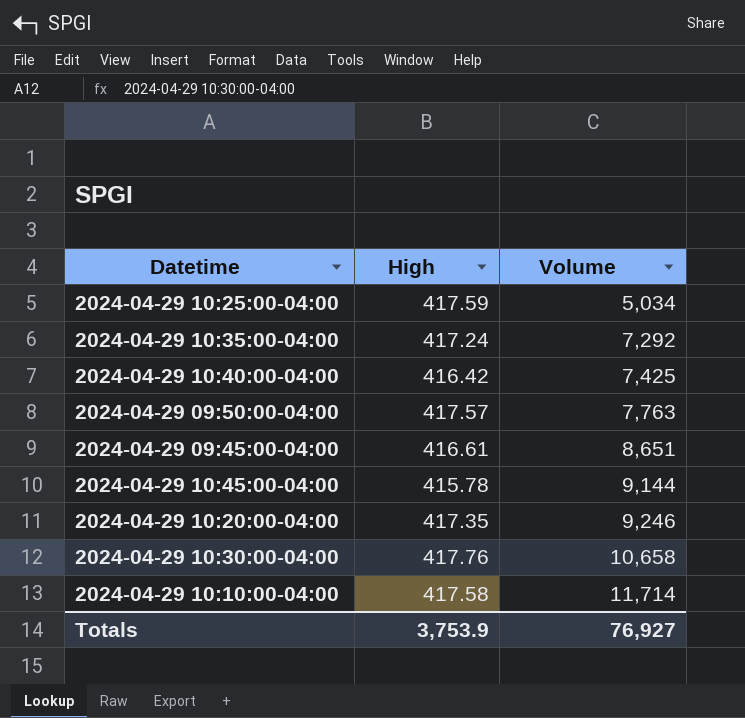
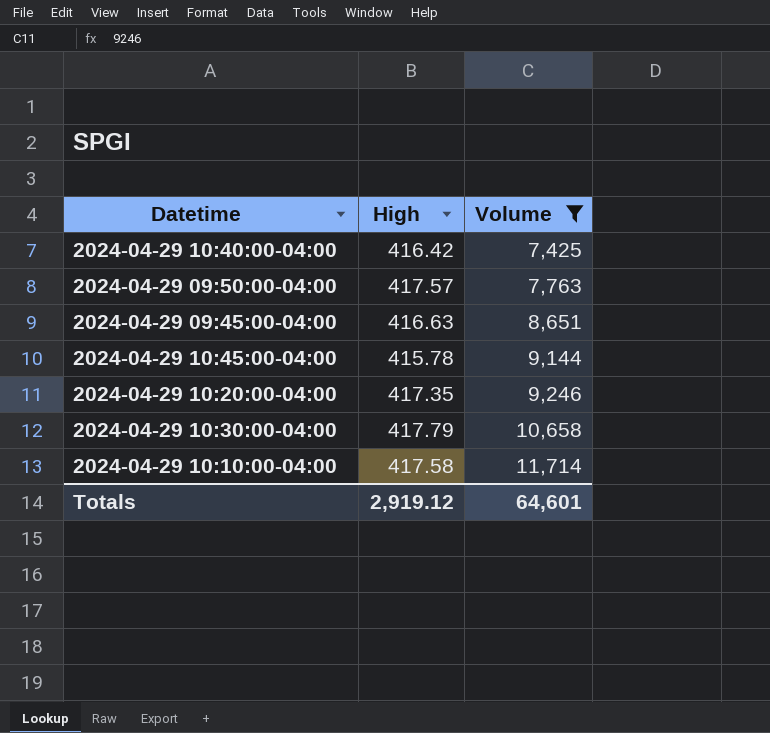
filter: none -> Volume >= 7,425
2024-04-29 09:45:00-04:00 | High: 416.61 -> 416.63
2024-04-29 10:30:00-04:00 | High: 417.76 -> 417.79
Totals | High: 3,753.9 -> 2,919.12
Totals | Volume: 76,927 -> 64,601

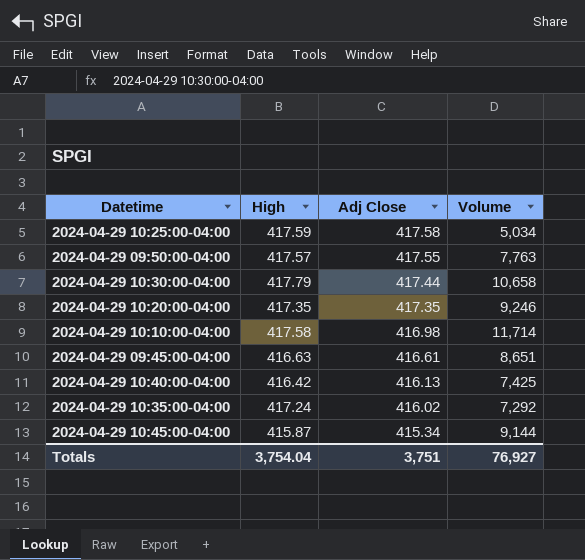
filter: Volume >= 7,425 -> none
row order: Volume ascending -> Adj Close descending
column Adj Close | position: none -> 3
2024-04-29 10:45:00-04:00 | High: 415.78 -> 415.87
Totals | High: 2,919.12 -> 3,754.04
Totals | Volume: 64,601 -> 76,927

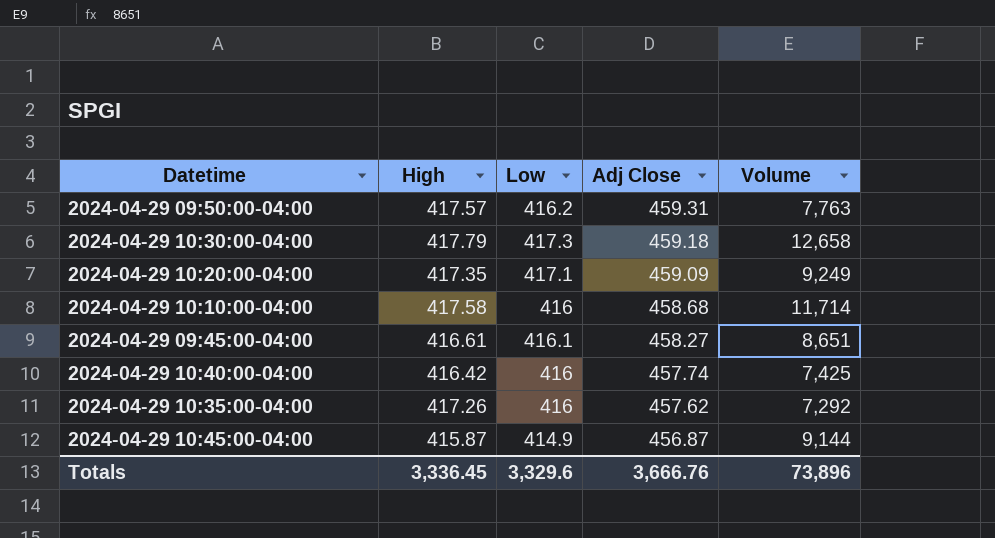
column Low | position: none -> 3
row 2024-04-29 10:25:00-04:00: 417.59 | 417.58 | 5,034 -> none
2024-04-29 09:50:00-04:00 | Adj Close: 417.55 -> 459.31
2024-04-29 10:30:00-04:00 | Adj Close: 417.44 -> 459.18
2024-04-29 10:30:00-04:00 | Volume: 10,658 -> 12,658
2024-04-29 10:20:00-04:00 | Adj Close: 417.35 -> 459.09
2024-04-29 10:20:00-04:00 | Volume: 9,246 -> 9,249
2024-04-29 10:10:00-04:00 | Adj Close: 416.98 -> 458.68
2024-04-29 09:45:00-04:00 | High: 416.63 -> 416.61
2024-04-29 09:45:00-04:00 | Adj Close: 416.61 -> 458.27
2024-04-29 10:40:00-04:00 | Adj Close: 416.13 -> 457.74
2024-04-29 10:35:00-04:00 | High: 417.24 -> 417.26
2024-04-29 10:35:00-04:00 | Adj Close: 416.02 -> 457.62
2024-04-29 10:45:00-04:00 | Adj Close: 415.34 -> 456.87
Totals | High: 3,754.04 -> 3,336.45
Totals | Adj Close: 3,751 -> 3,666.76
Totals | Volume: 76,927 -> 73,896

